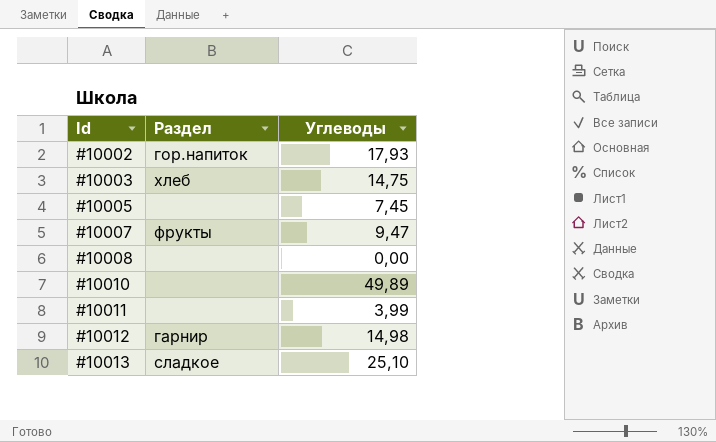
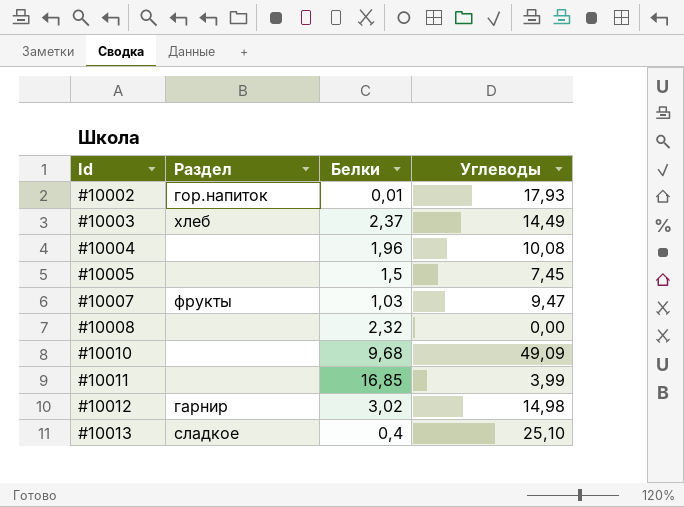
column Белки | position: none -> 3
#10003 | Углеводы: 14,75 -> 14,49
row #10004: none -> none | 1,96 | 10,08
#10010 | Углеводы: 49,89 -> 49,09

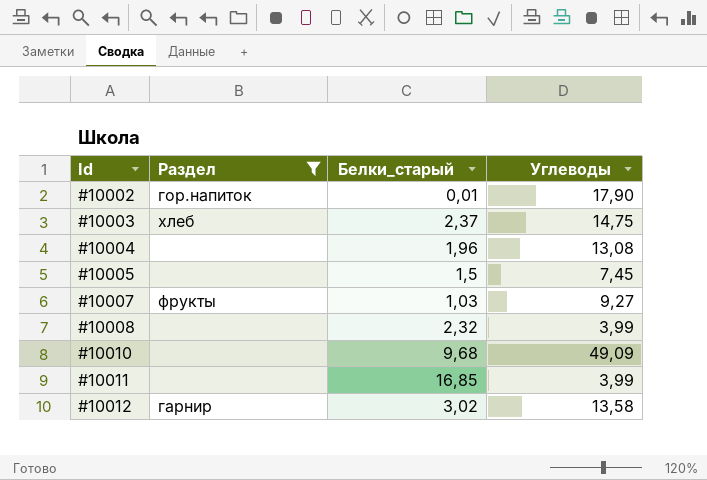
filter: none -> Раздел != сладкое
column name: Белки -> Белки_старый
#10002 | Углеводы: 17,93 -> 17,90
#10003 | Углеводы: 14,49 -> 14,75
#10004 | Углеводы: 10,08 -> 13,08
#10007 | Углеводы: 9,47 -> 9,27
#10008 | Углеводы: 0,00 -> 3,99
#10012 | Углеводы: 14,98 -> 13,58

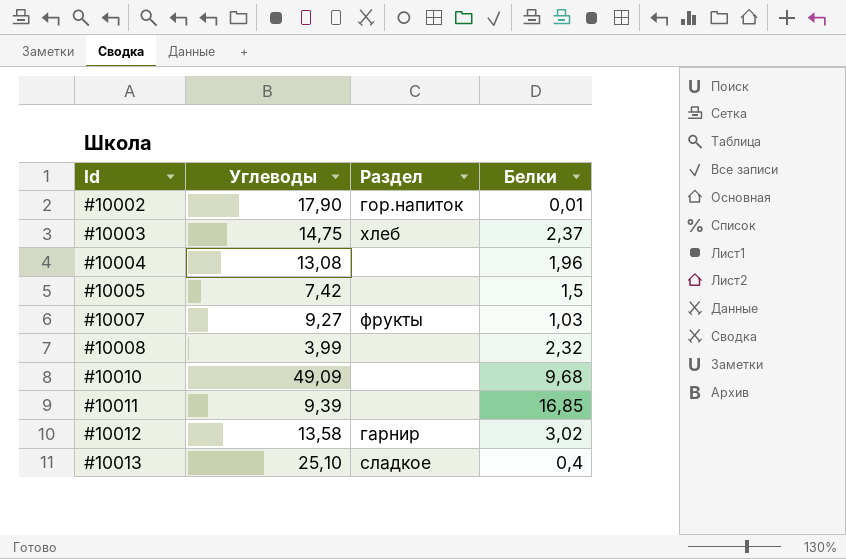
filter: Раздел != сладкое -> none
column Углеводы | position: 4 -> 2
column name: Белки_старый -> Белки
#10005 | Углеводы: 7,45 -> 7,42
#10011 | Углеводы: 3,99 -> 9,39

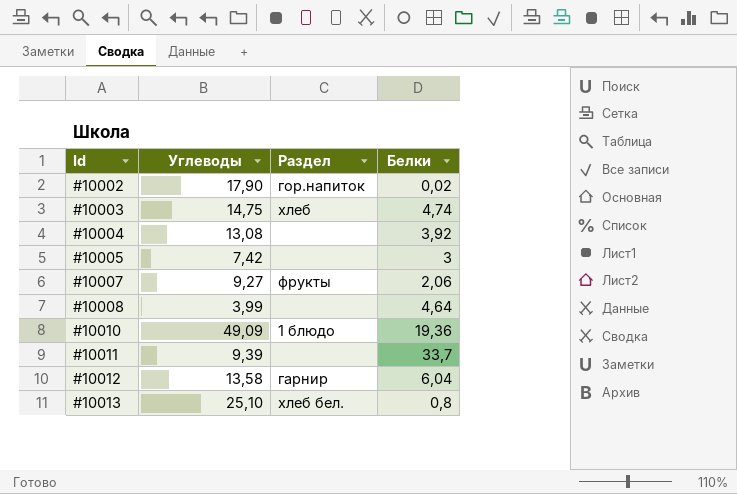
#10002 | Белки: 0,01 -> 0,02
#10003 | Белки: 2,37 -> 4,74
#10004 | Белки: 1,96 -> 3,92
#10005 | Белки: 1,5 -> 3
#10007 | Белки: 1,03 -> 2,06
#10008 | Белки: 2,32 -> 4,64
#10010 | Раздел: none -> 1 блюдо
#10010 | Белки: 9,68 -> 19,36
#10011 | Белки: 16,85 -> 33,7
#10012 | Белки: 3,02 -> 6,04
#10013 | Раздел: сладкое -> хлеб бел.
#10013 | Белки: 0,4 -> 0,8

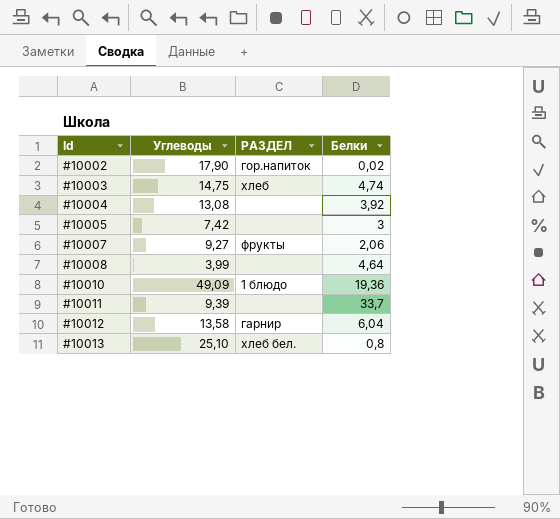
column name: Раздел -> РАЗДЕЛ

